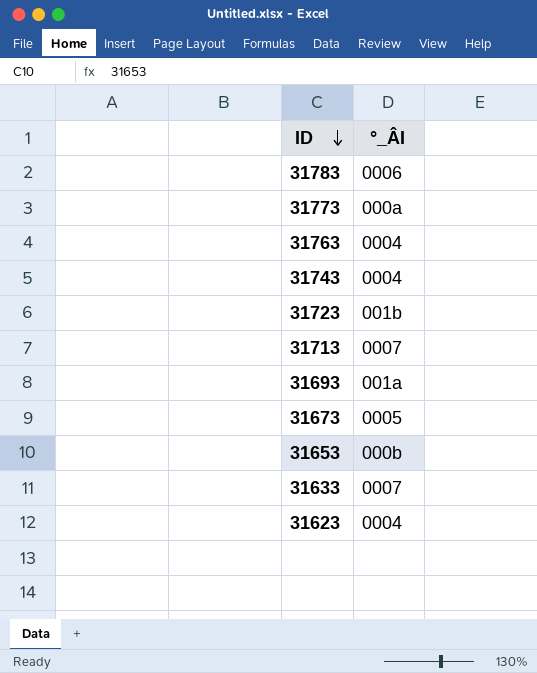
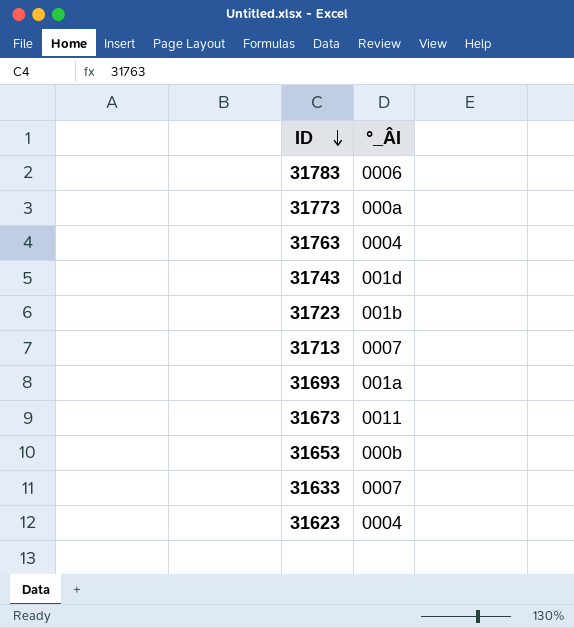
31743 | °_ÂI: 0004 -> 001d
31673 | °_ÂI: 0005 -> 0011

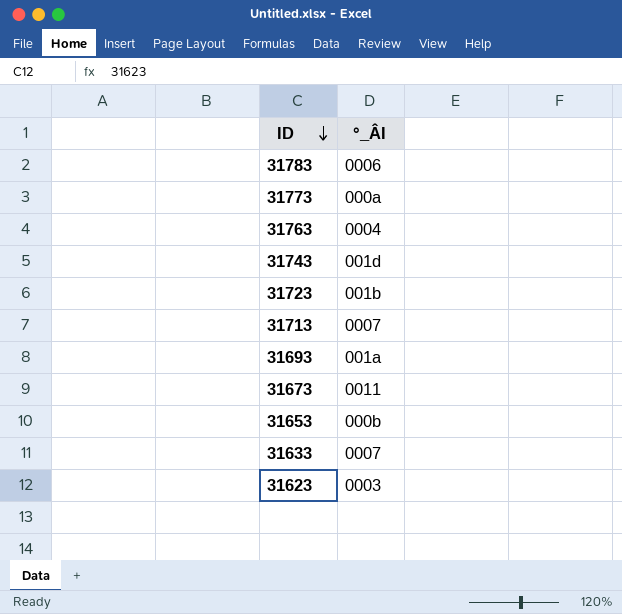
31623 | °_ÂI: 0004 -> 0003

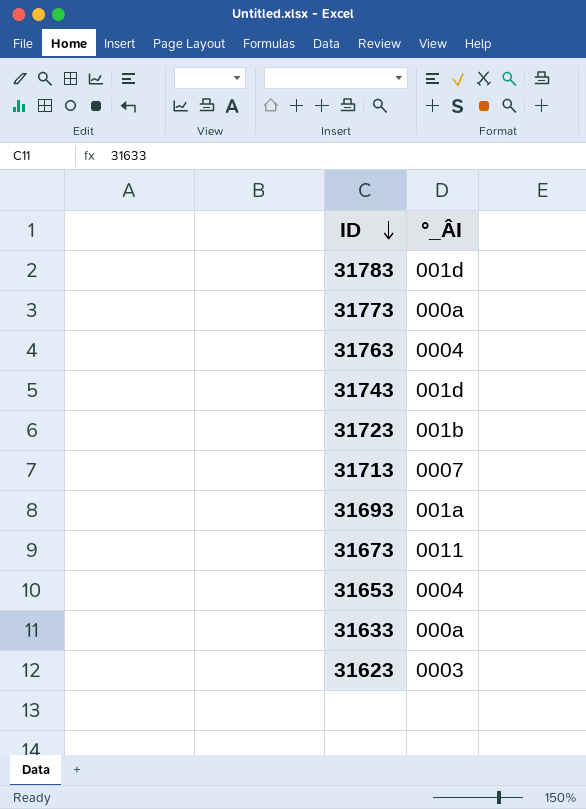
31783 | °_ÂI: 0006 -> 001d
31653 | °_ÂI: 000b -> 0004
31633 | °_ÂI: 0007 -> 000a

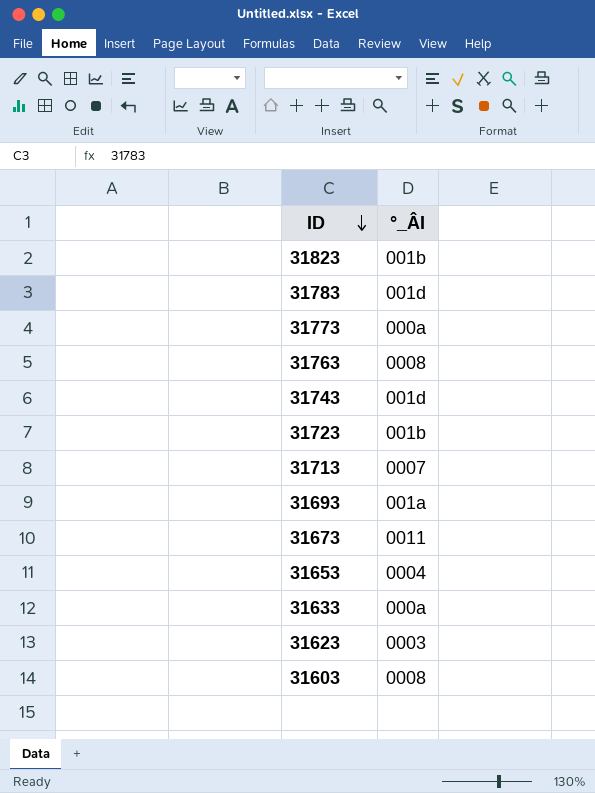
row 31823: none -> 001b
31763 | °_ÂI: 0004 -> 0008
row 31603: none -> 0008

